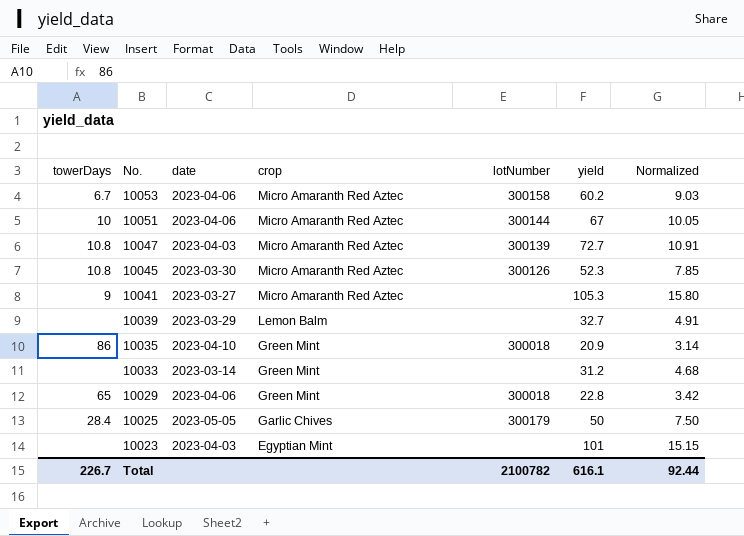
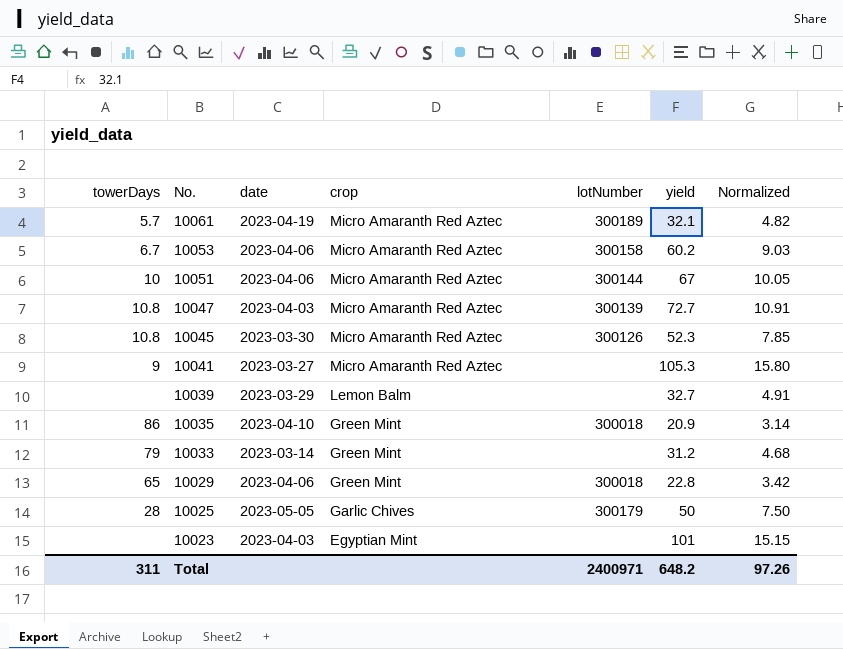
row 10061: none -> 5.7 | 2023-04-19 | Micro Amaranth Red Aztec | 300189 | 32.1 | 4.82
10033 | towerDays: none -> 79
10025 | towerDays: 28.4 -> 28
Total | towerDays: 226.7 -> 311
Total | lotNumber: 2100782 -> 2400971
Total | yield: 616.1 -> 648.2
Total | Normalized: 92.44 -> 97.26

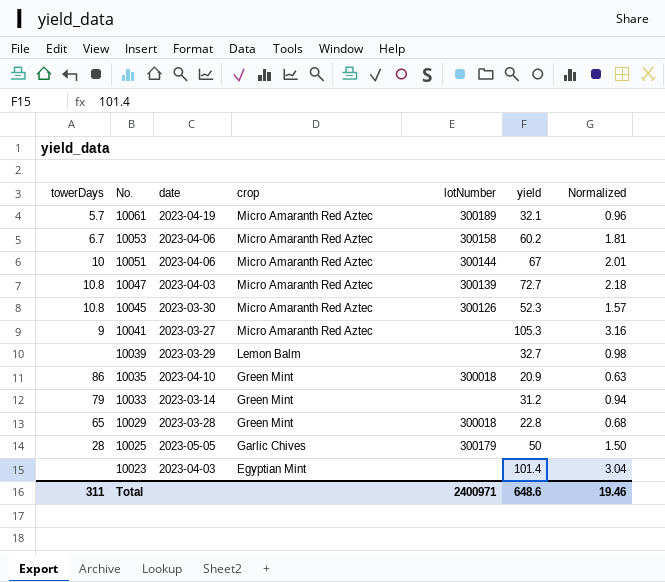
column Normalized | formula: [yield] * 0.15 -> [yield] * 0.03
10029 | date: 2023-04-06 -> 2023-03-28
10023 | yield: 101 -> 101.4
Total | yield: 648.2 -> 648.6
Total | Normalized: 97.26 -> 19.46

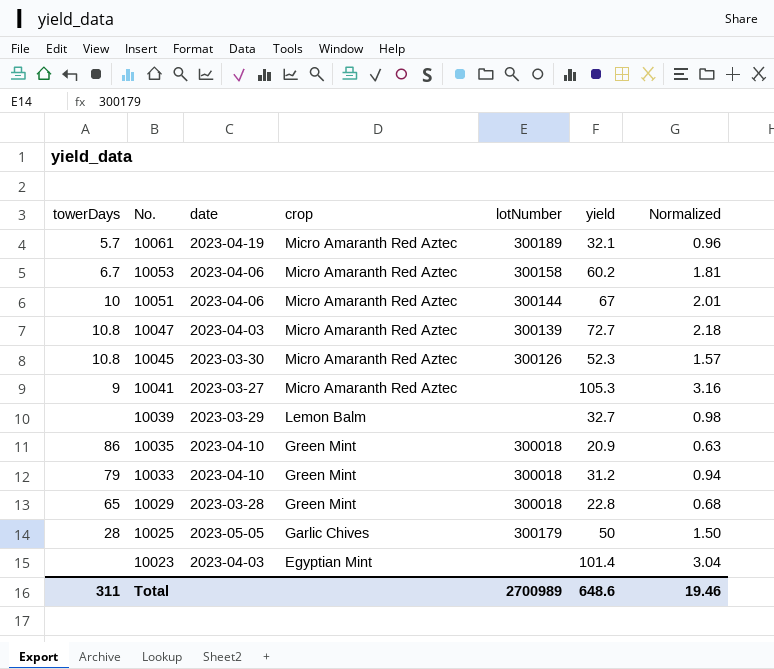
10033 | date: 2023-03-14 -> 2023-04-10
10033 | lotNumber: none -> 300018
Total | lotNumber: 2400971 -> 2700989

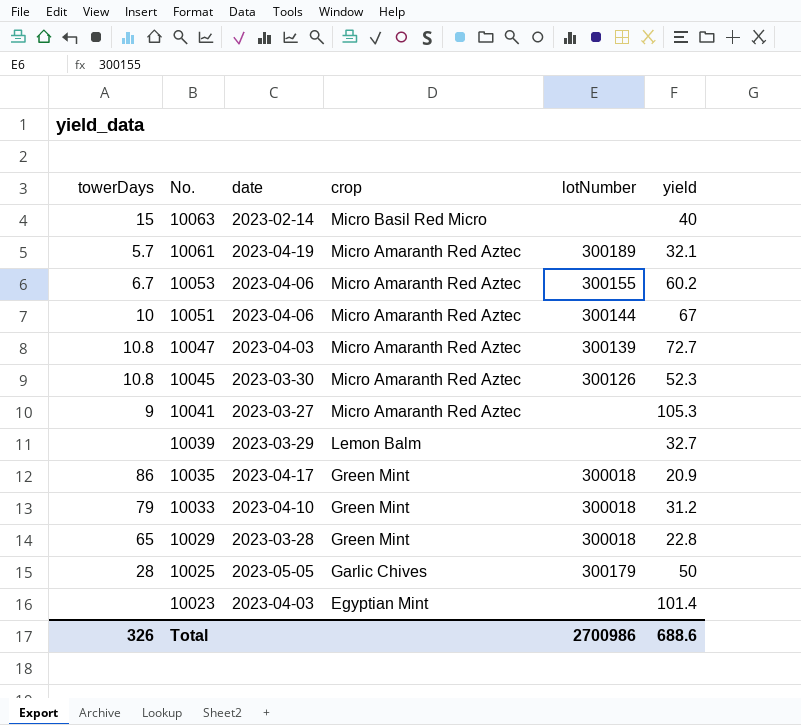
column Normalized | formula: [yield] * 0.03 -> none
row 10063: none -> 15 | 2023-02-14 | Micro Basil Red Micro | none | 40
10053 | lotNumber: 300158 -> 300155
10035 | date: 2023-04-10 -> 2023-04-17
Total | towerDays: 311 -> 326
Total | lotNumber: 2700989 -> 2700986
Total | yield: 648.6 -> 688.6

